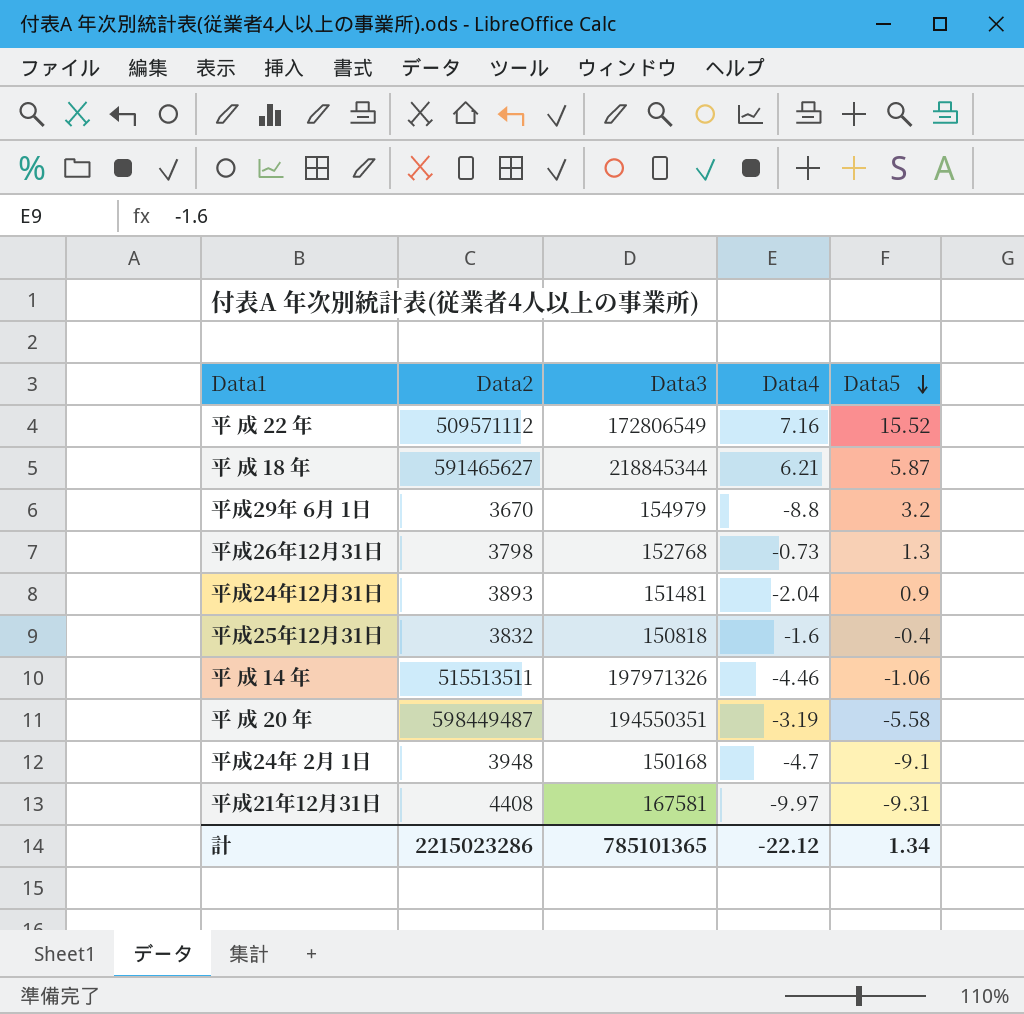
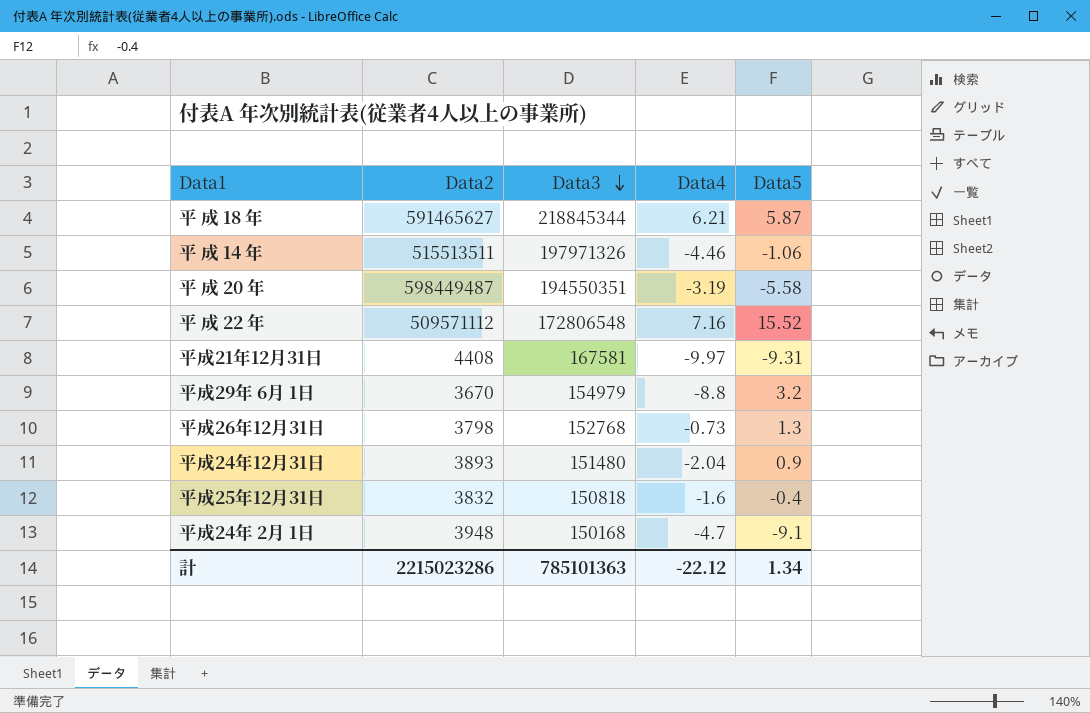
row order: Data5 descending -> Data3 descending
平 成 22 年 | Data3: 172806549 -> 172806548
平成24年12月31日 | Data3: 151481 -> 151480
計 | Data3: 785101365 -> 785101363

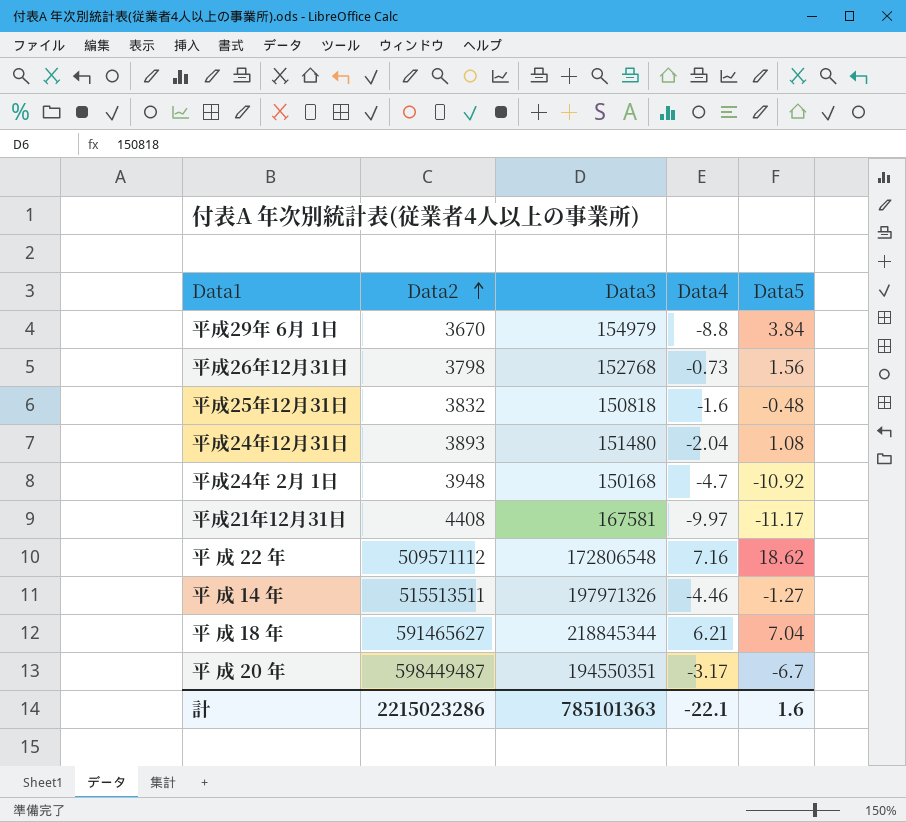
row order: Data3 descending -> Data2 ascending
平成29年 6月 1日 | Data5: 3.2 -> 3.84
平成26年12月31日 | Data5: 1.3 -> 1.56
平成25年12月31日 | Data5: -0.4 -> -0.48
平成24年12月31日 | Data5: 0.9 -> 1.08
平成24年 2月 1日 | Data5: -9.1 -> -10.92
平成21年12月31日 | Data5: -9.31 -> -11.17
平 成 22 年 | Data5: 15.52 -> 18.62
平 成 14 年 | Data5: -1.06 -> -1.27
平 成 18 年 | Data5: 5.87 -> 7.04
平 成 20 年 | Data4: -3.19 -> -3.17
平 成 20 年 | Data5: -5.58 -> -6.7
計 | Data4: -22.12 -> -22.1
計 | Data5: 1.34 -> 1.6

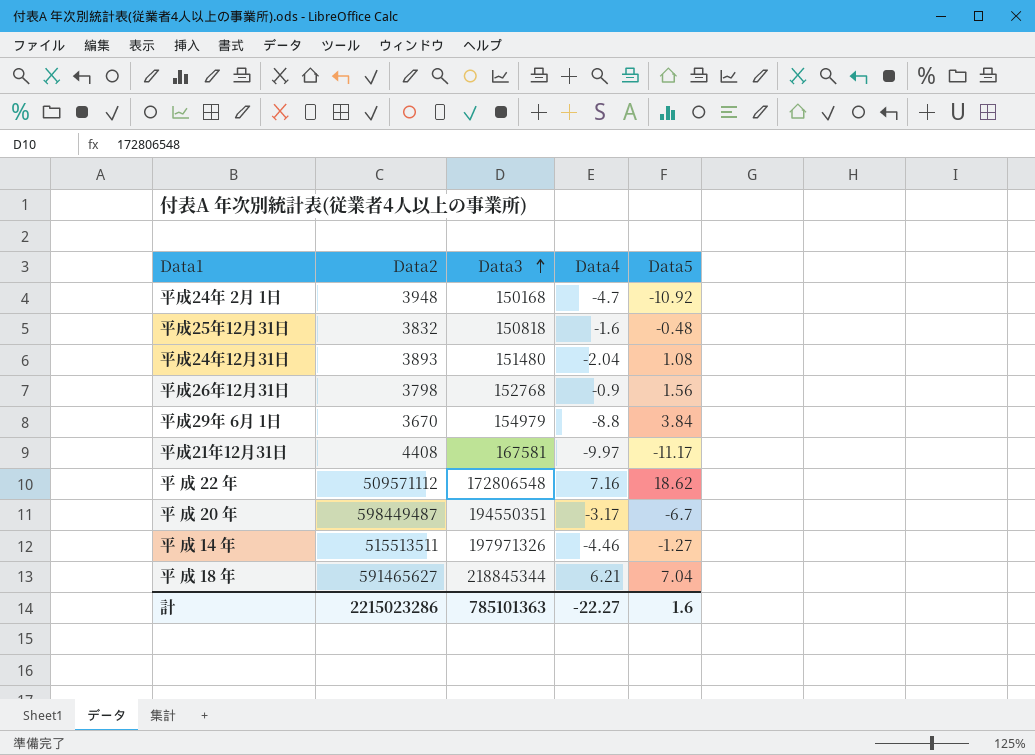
row order: Data2 ascending -> Data3 ascending
平成26年12月31日 | Data4: -0.73 -> -0.9
計 | Data4: -22.1 -> -22.27

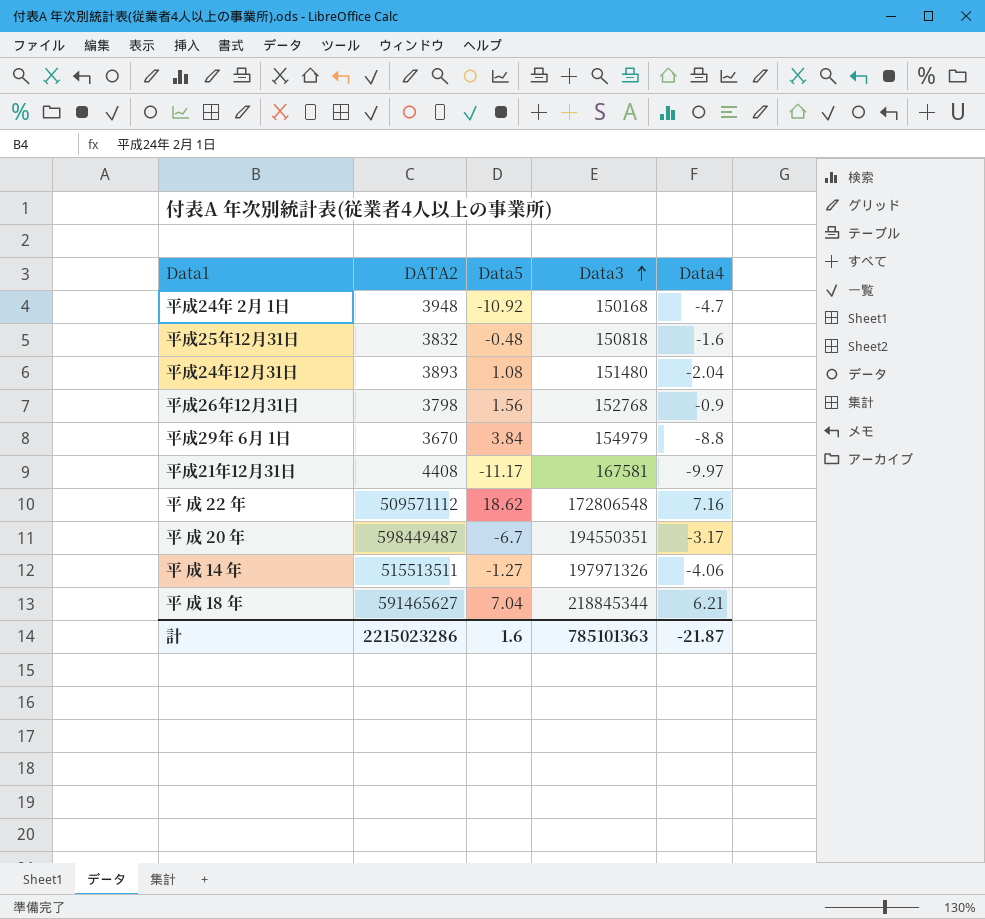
column name: Data2 -> DATA2
column Data5 | position: 5 -> 3
平 成 14 年 | Data4: -4.46 -> -4.06
計 | Data4: -22.27 -> -21.87

